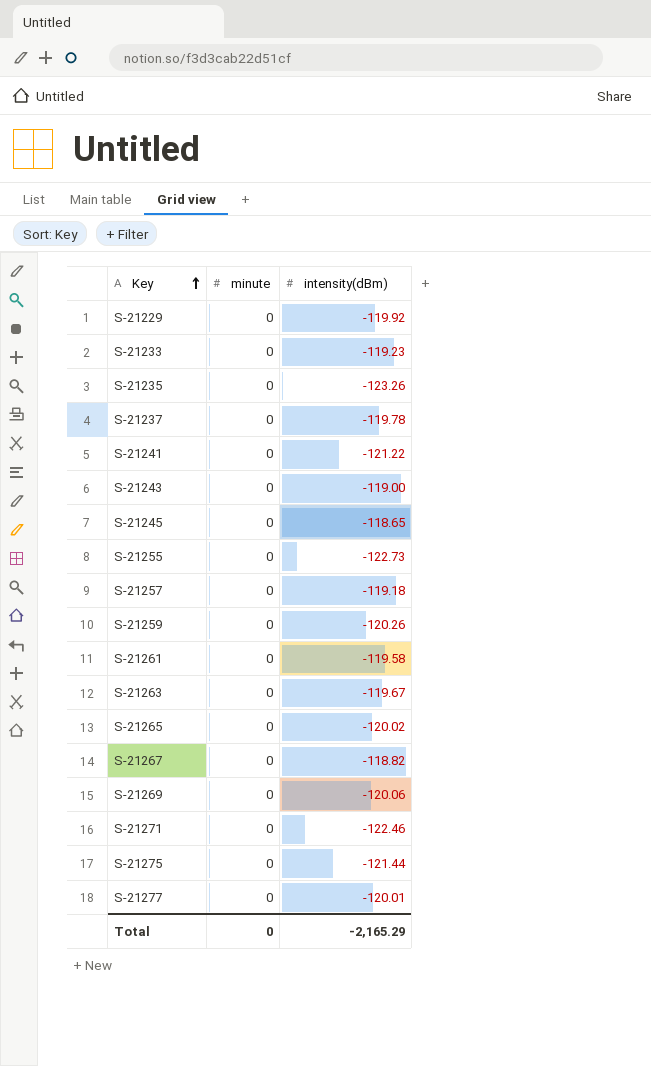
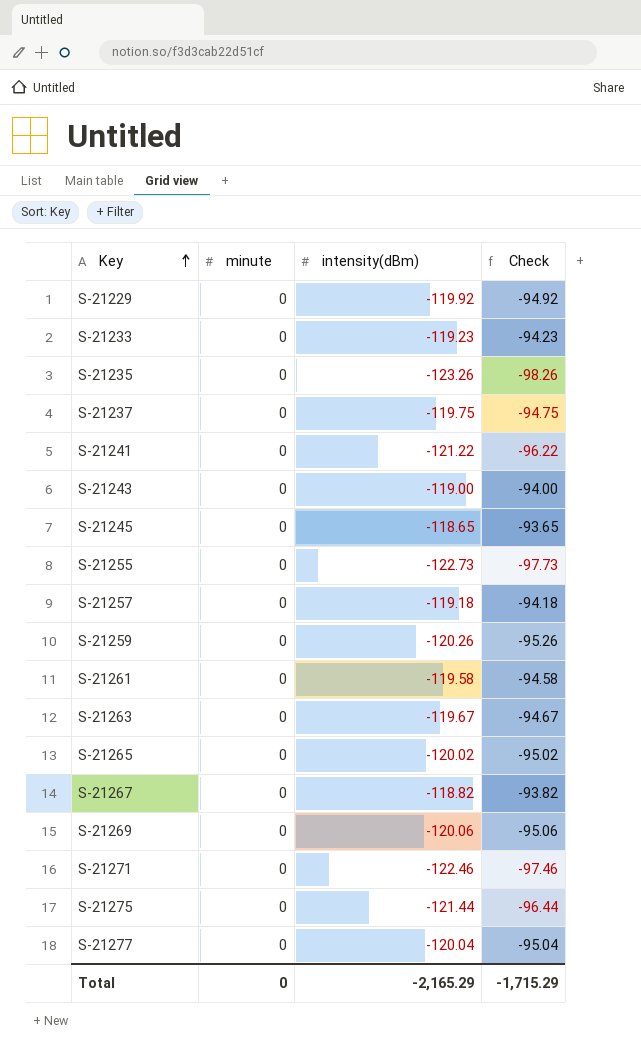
column Check | formula: none -> [intensity(dBm)] + 25
S-21237 | intensity(dBm): -119.78 -> -119.75
S-21277 | intensity(dBm): -120.01 -> -120.04

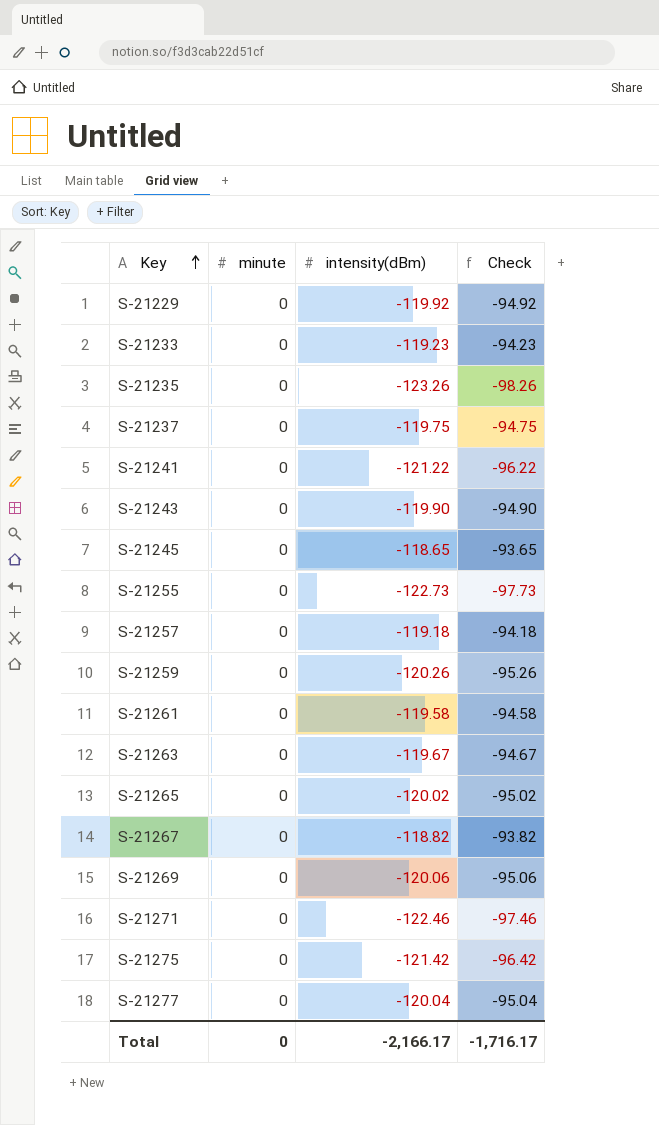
S-21243 | intensity(dBm): -119.00 -> -119.90
S-21243 | Check: -94.00 -> -94.90
S-21275 | intensity(dBm): -121.44 -> -121.42
S-21275 | Check: -96.44 -> -96.42
Total | intensity(dBm): -2,165.29 -> -2,166.17
Total | Check: -1,715.29 -> -1,716.17

